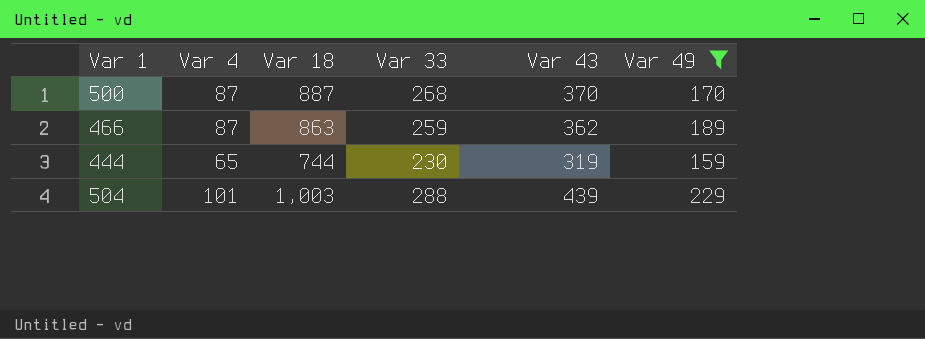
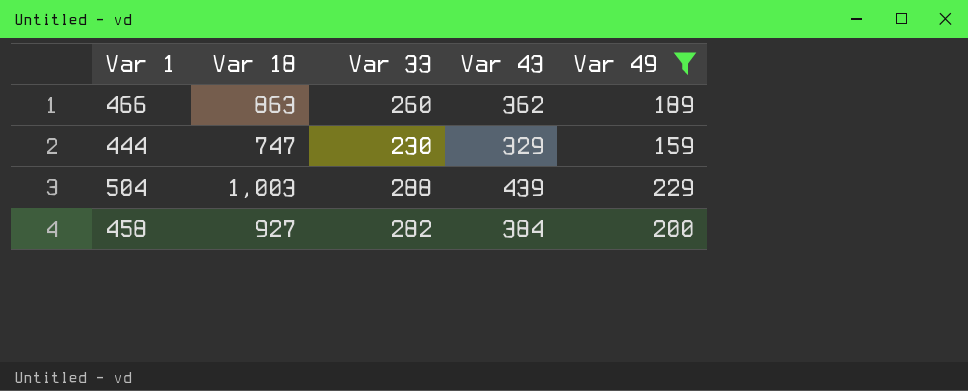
column Var 4 | position: 2 -> none
row 500: 87 | 887 | 268 | 370 | 170 -> none
466 | Var 33: 259 -> 260
444 | Var 18: 744 -> 747
444 | Var 43: 319 -> 329
row 458: none -> 927 | 282 | 384 | 200

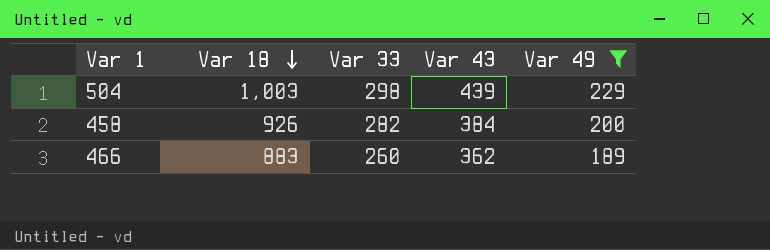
row order: none -> Var 18 descending
row 444: 747 | 230 | 329 | 159 -> none
504 | Var 33: 288 -> 298
458 | Var 18: 927 -> 926
466 | Var 18: 863 -> 883

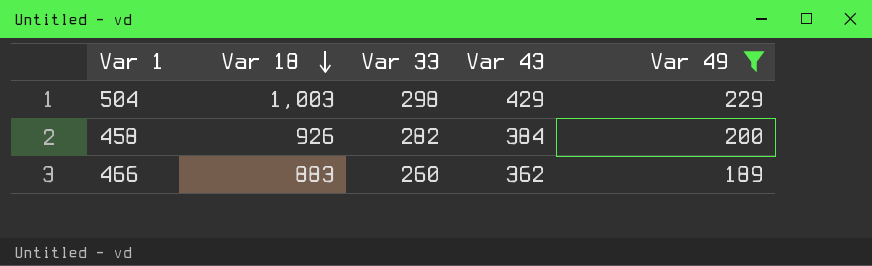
504 | Var 43: 439 -> 429

